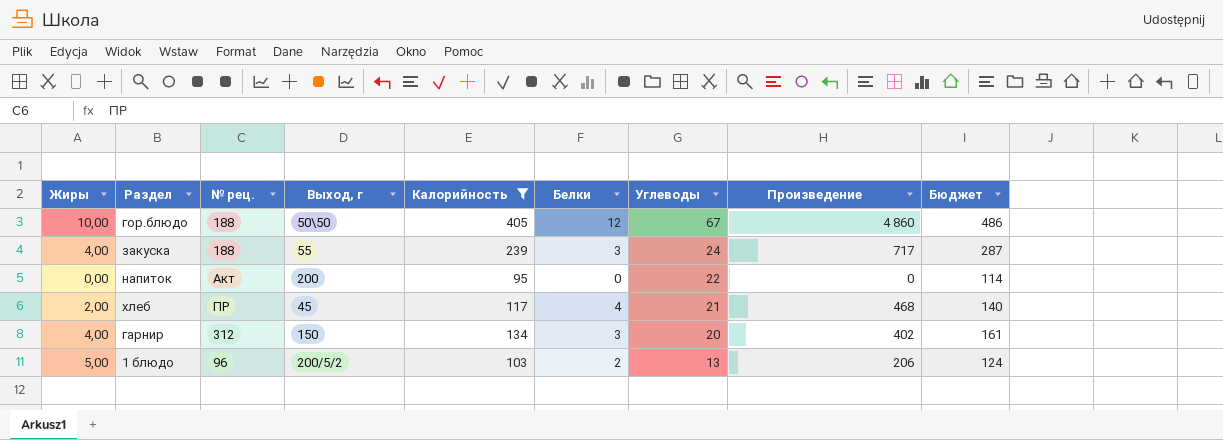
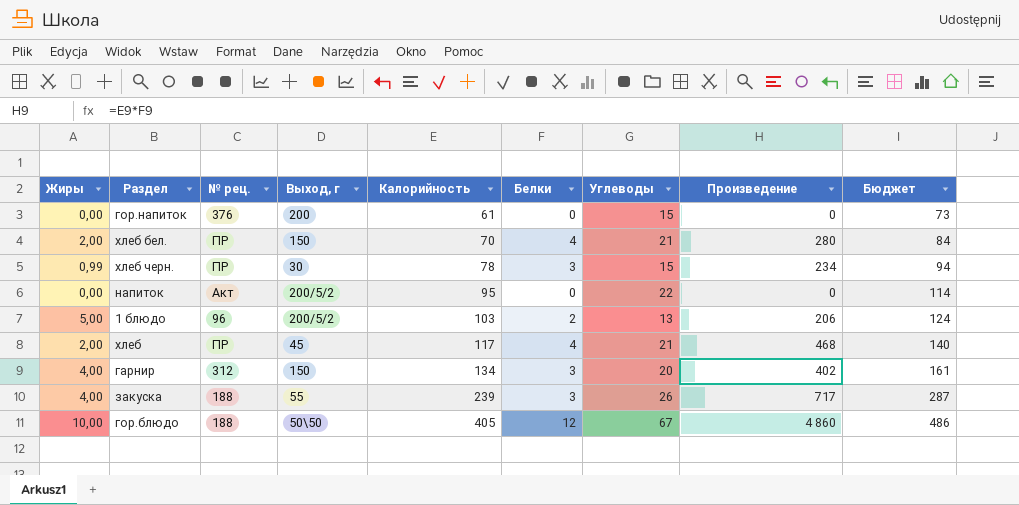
filter: Калорийность >= 95 -> none
row order: Углеводы descending -> Калорийность ascending
напиток | Выход, г: 200 -> 200/5/2
закуска | Углеводы: 24 -> 26

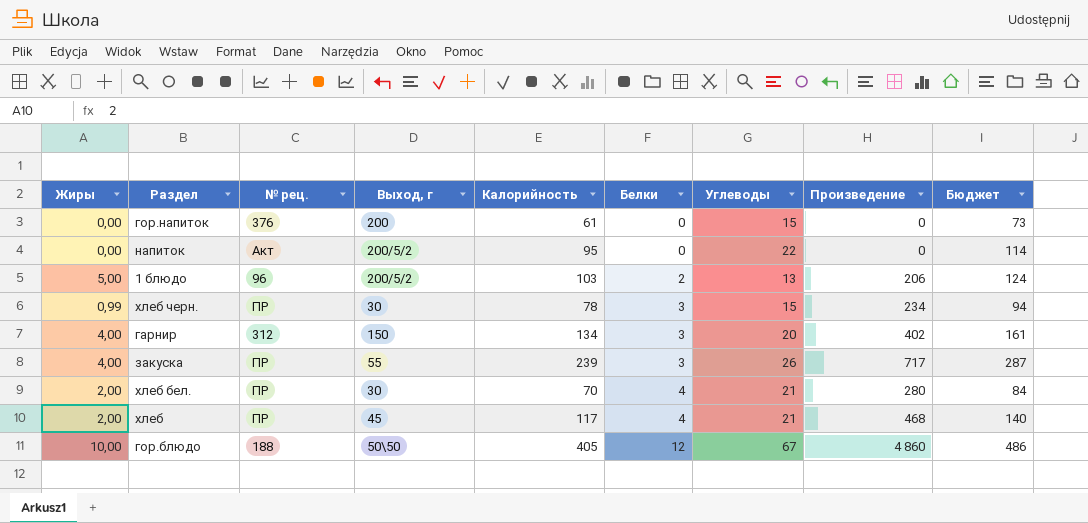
row order: Калорийность ascending -> Белки ascending
закуска | № рец.: 188 -> ПР
хлеб бел. | Выход, г: 150 -> 30

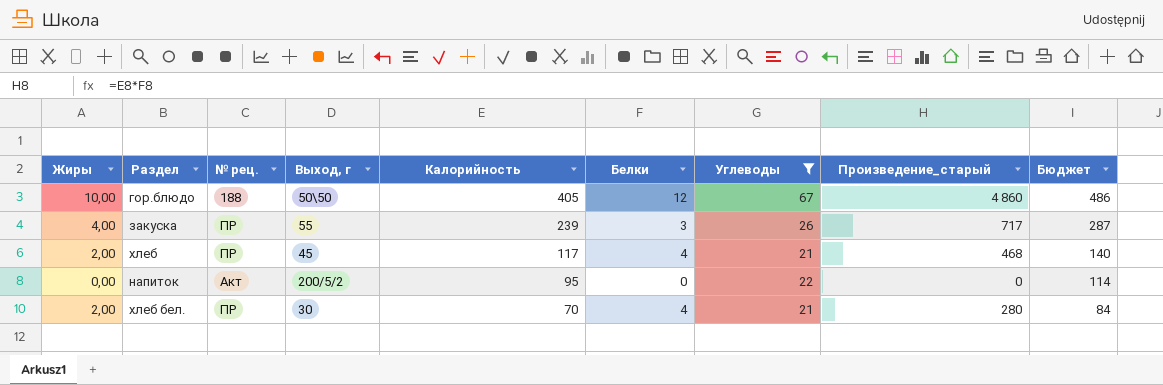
filter: none -> Углеводы >= 21
row order: Белки ascending -> Калорийность descending
column name: Произведение -> Произведение_старый

